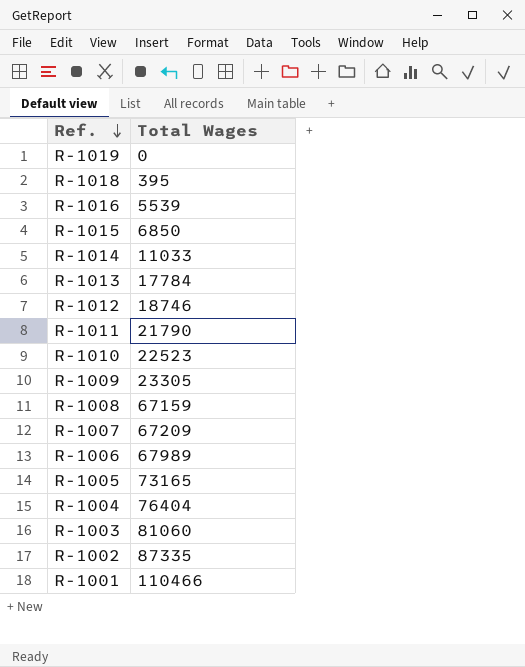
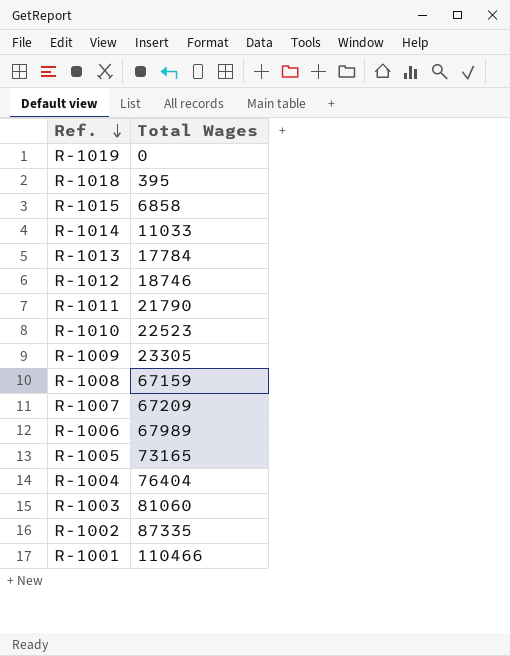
row R-1016: 5539 -> none
R-1015 | Total Wages: 6850 -> 6858

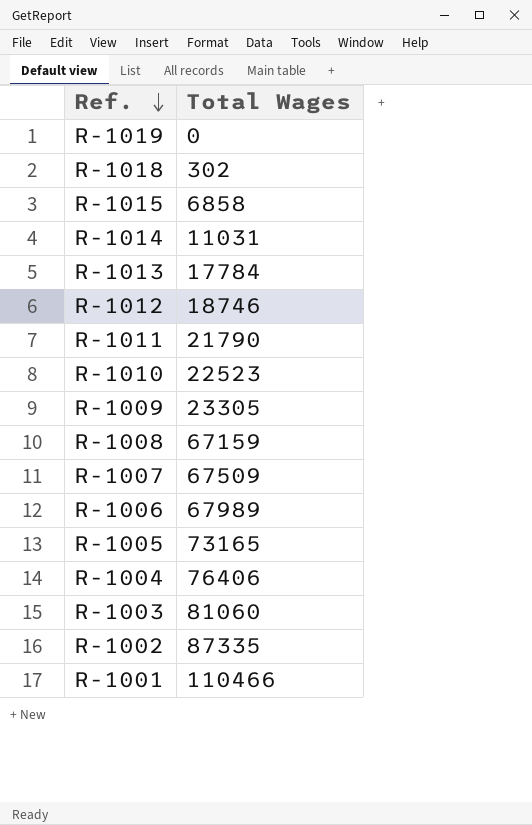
R-1018 | Total Wages: 395 -> 302
R-1014 | Total Wages: 11033 -> 11031
R-1007 | Total Wages: 67209 -> 67509
R-1004 | Total Wages: 76404 -> 76406

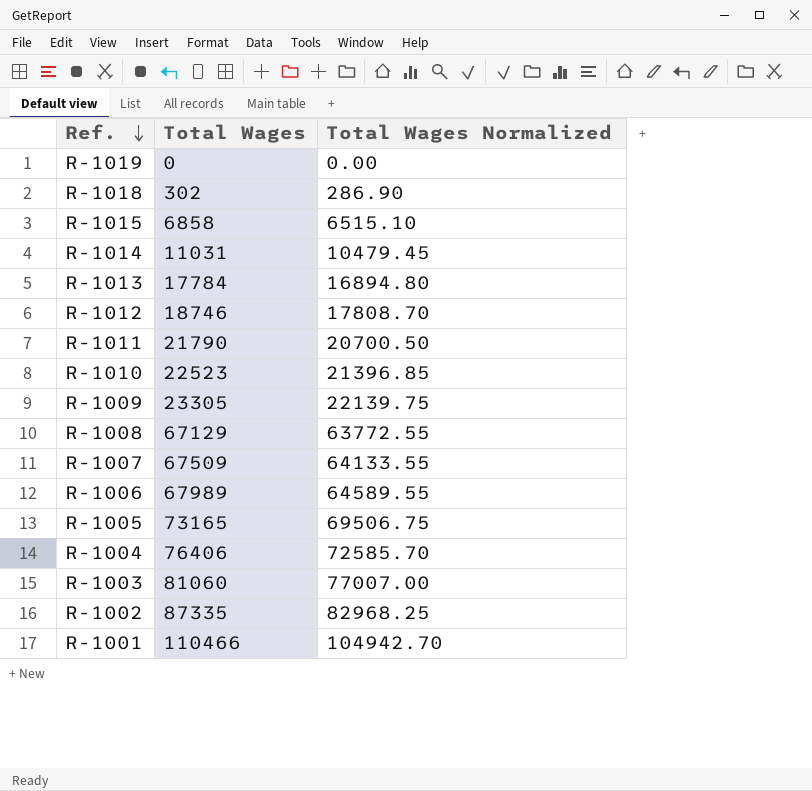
column Total Wages Normalized | formula: none -> [Total Wages] * 0.95
R-1008 | Total Wages: 67159 -> 67129

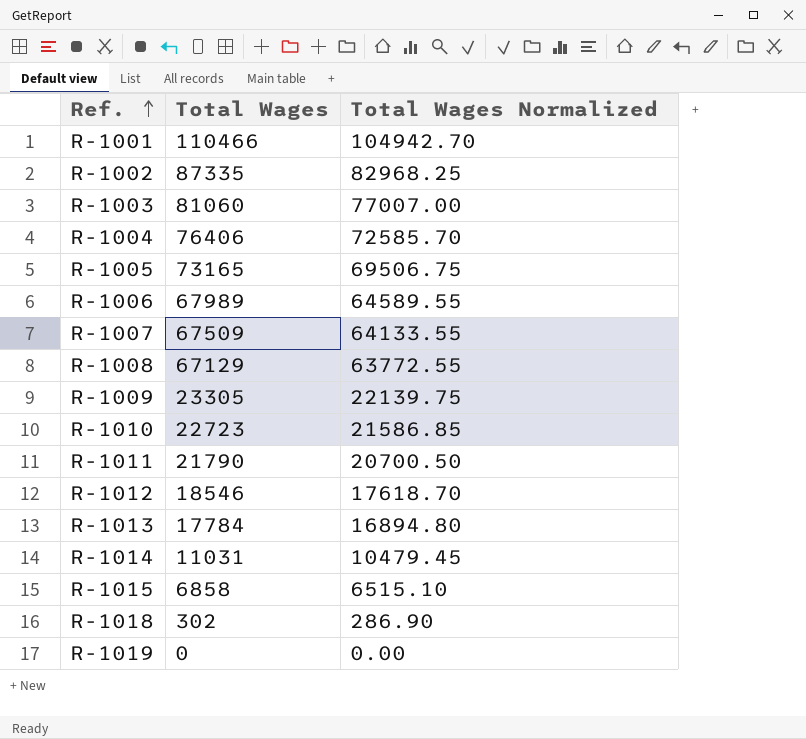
row order: Ref. descending -> Ref. ascending
R-1010 | Total Wages: 22523 -> 22723
R-1010 | Total Wages Normalized: 21396.85 -> 21586.85
R-1012 | Total Wages: 18746 -> 18546
R-1012 | Total Wages Normalized: 17808.70 -> 17618.70

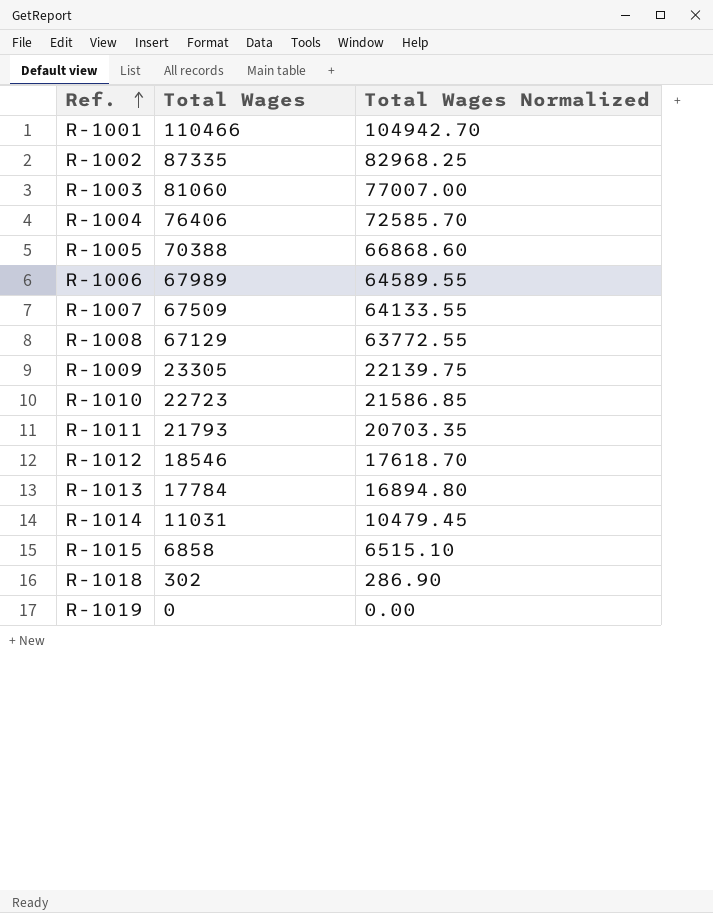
R-1005 | Total Wages: 73165 -> 70388
R-1005 | Total Wages Normalized: 69506.75 -> 66868.60
R-1011 | Total Wages: 21790 -> 21793
R-1011 | Total Wages Normalized: 20700.50 -> 20703.35

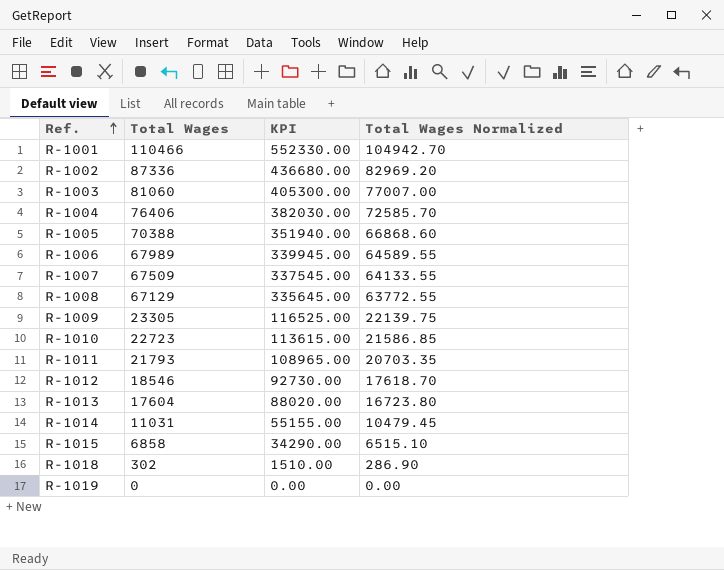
column KPI | formula: none -> [Total Wages] * 5
R-1002 | Total Wages: 87335 -> 87336
R-1002 | Total Wages Normalized: 82968.25 -> 82969.20
R-1013 | Total Wages: 17784 -> 17604
R-1013 | Total Wages Normalized: 16894.80 -> 16723.80

